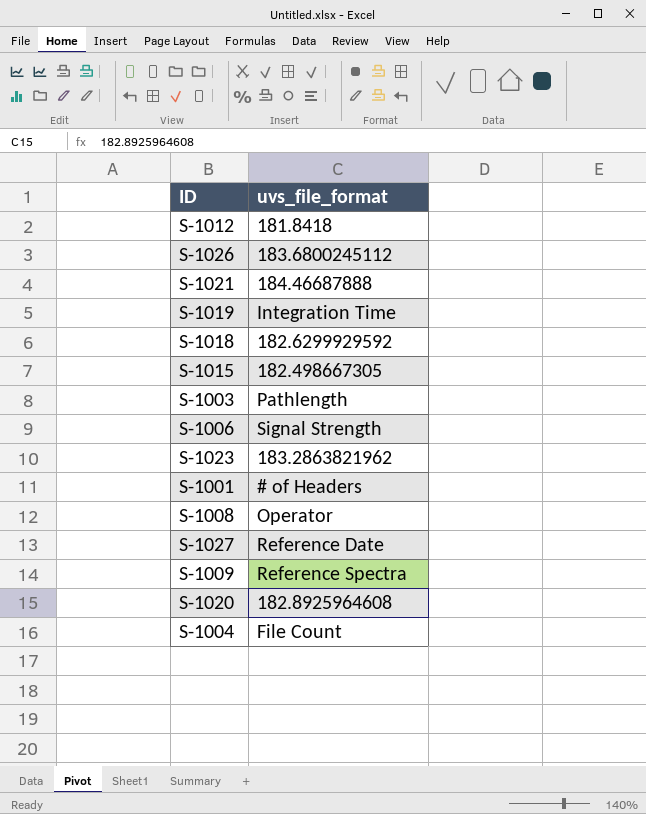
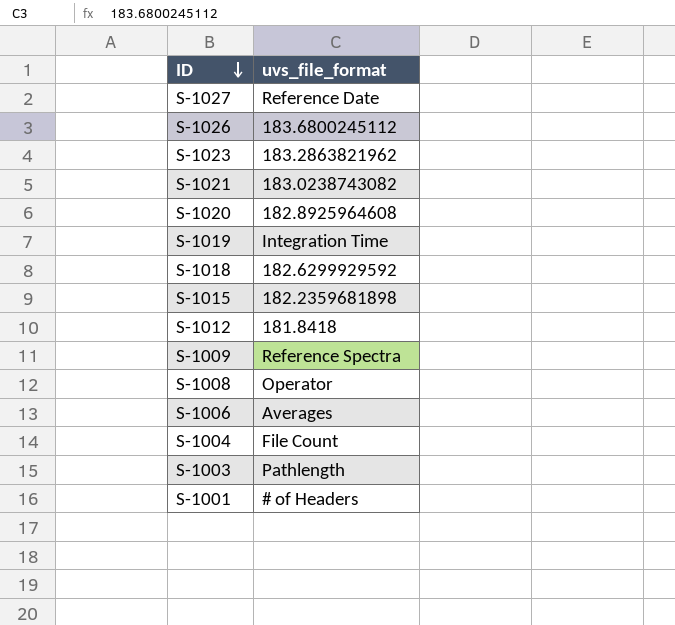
row order: none -> ID descending
S-1021 | uvs_file_format: 184.46687888 -> 183.0238743082
S-1015 | uvs_file_format: 182.498667305 -> 182.2359681898
S-1006 | uvs_file_format: Signal Strength -> Averages

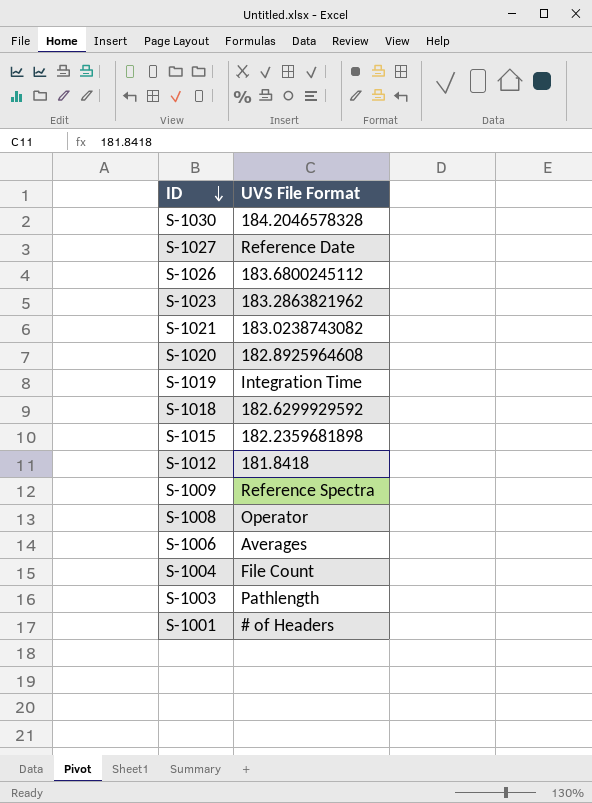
column name: uvs_file_format -> UVS File Format
row S-1030: none -> 184.2046578328

